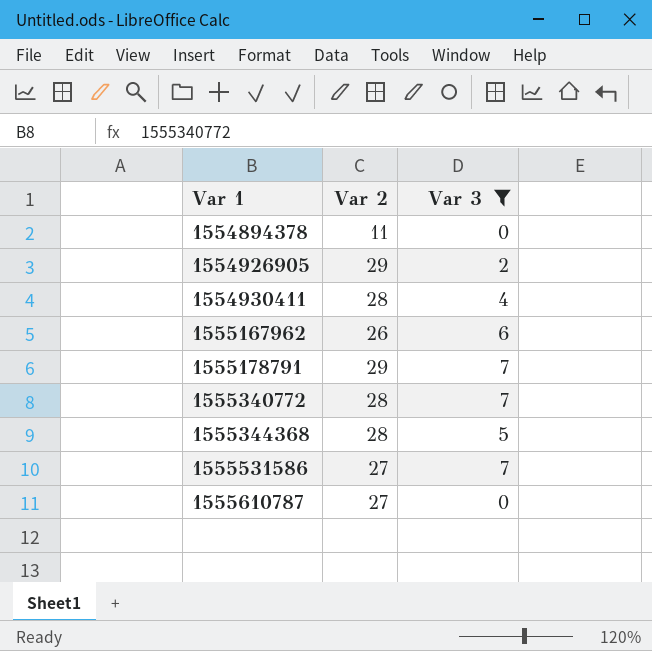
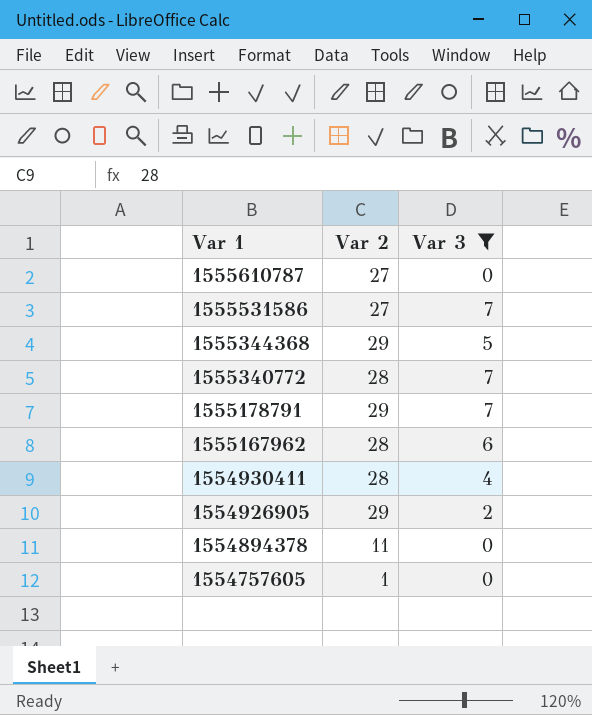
row order: Var 1 ascending -> Var 1 descending
1555344368 | Var 2: 28 -> 29
1555167962 | Var 2: 26 -> 28
row 1554757605: none -> 1 | 0

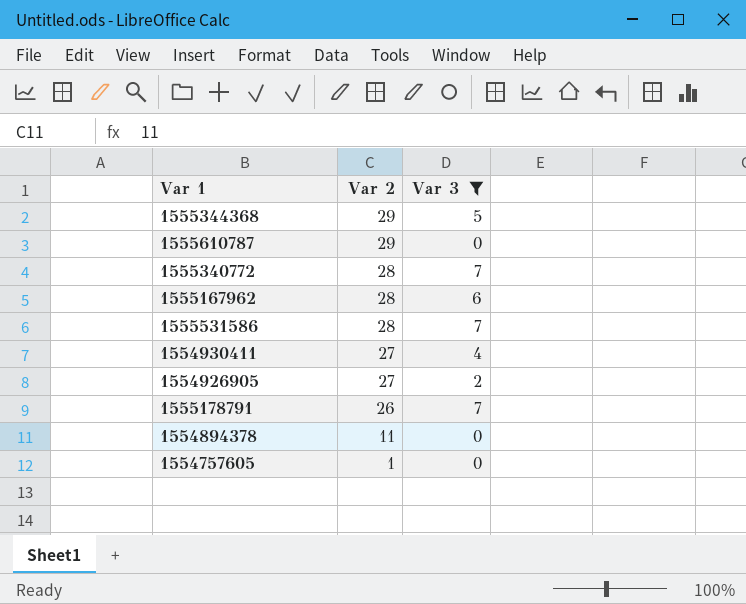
row order: Var 1 descending -> Var 2 descending
1555610787 | Var 2: 27 -> 29
1555531586 | Var 2: 27 -> 28
1554930411 | Var 2: 28 -> 27
1554926905 | Var 2: 29 -> 27
1555178791 | Var 2: 29 -> 26

